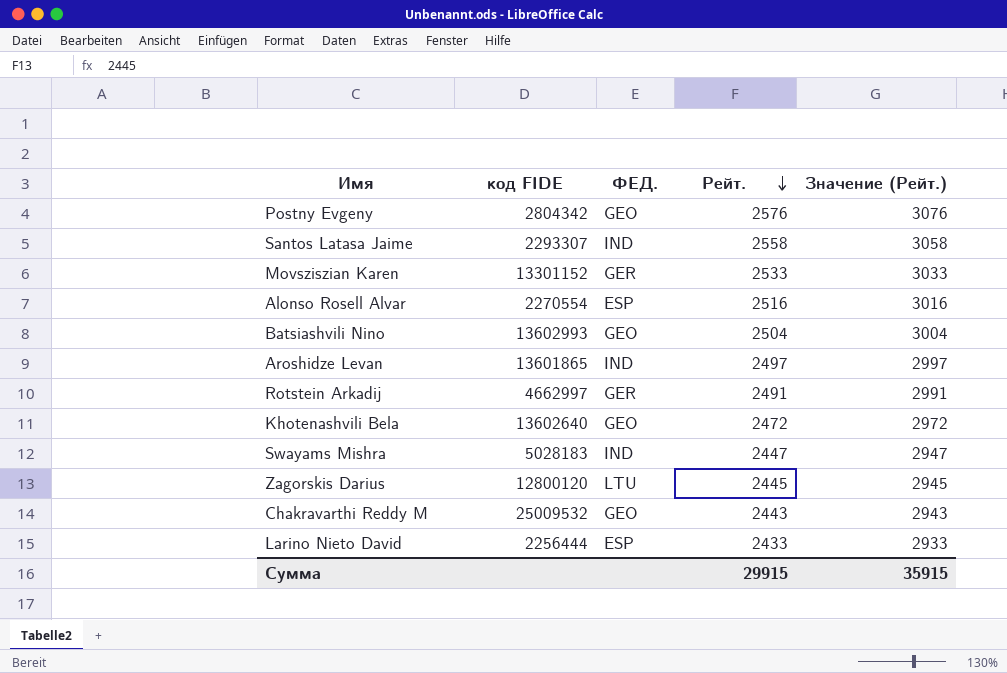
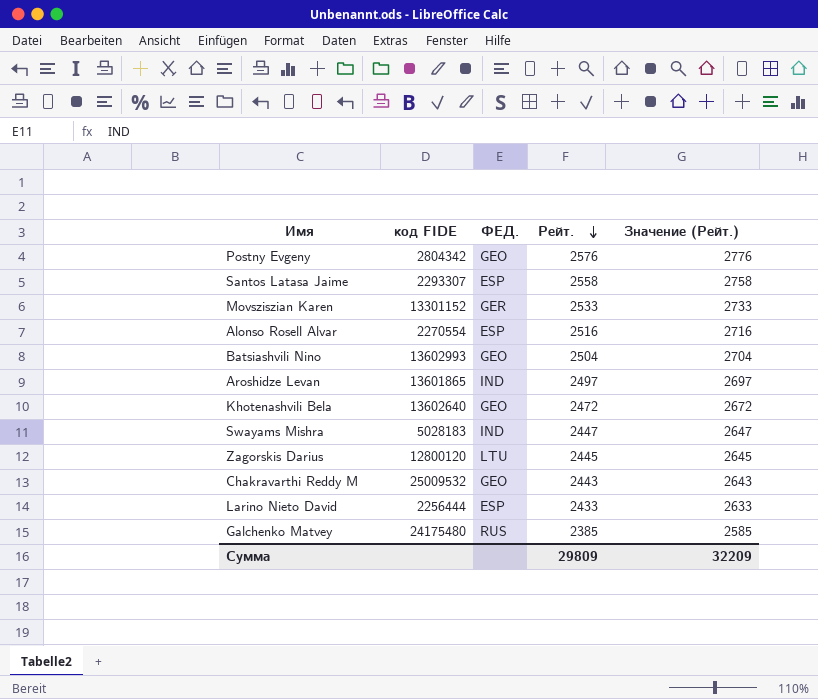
column Значение (Рейт.) | formula: [Рейт.] + 500 -> [Рейт.] + 200
row Rotstein Arkadij: 4662997 | GER | 2491 | 2991 -> none
Santos Latasa Jaime | ФЕД.: IND -> ESP
row Galchenko Matvey: none -> 24175480 | RUS | 2385 | 2585
Сумма | Рейт.: 29915 -> 29809
Сумма | Значение (Рейт.): 35915 -> 32209

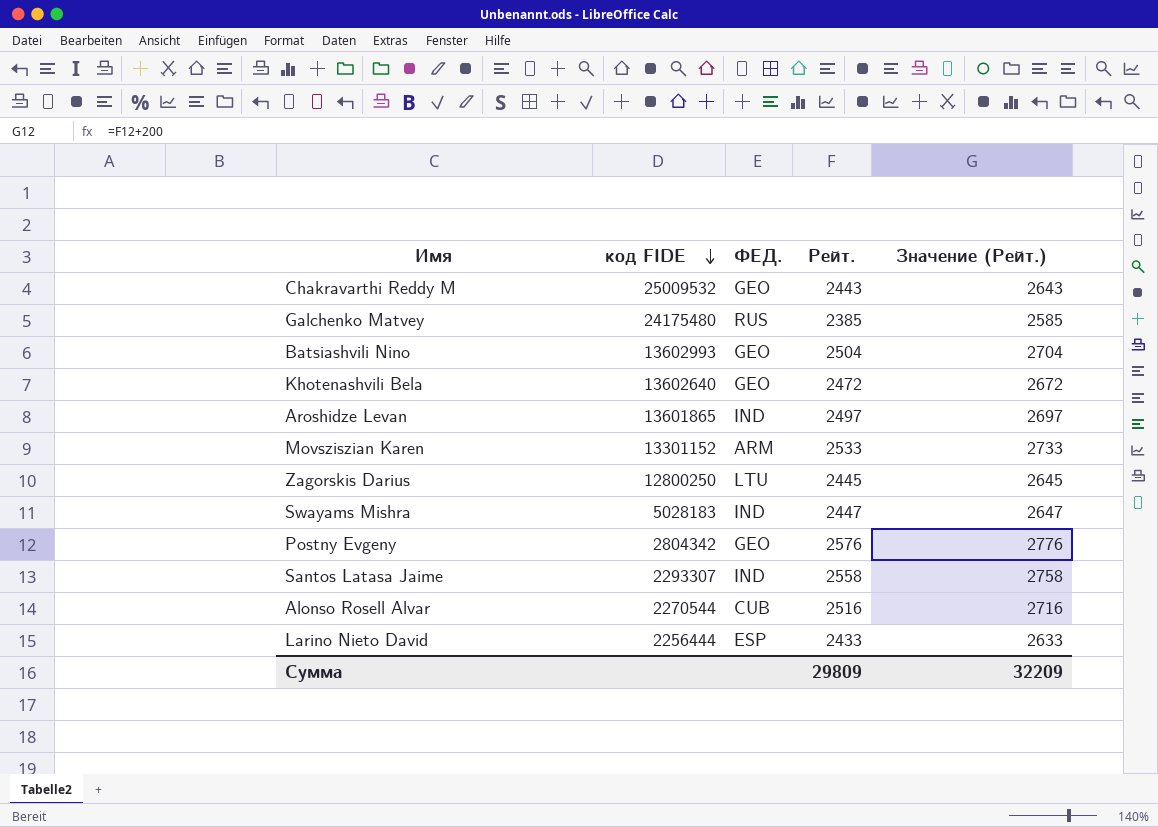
row order: Рейт. descending -> код FIDE descending
Movsziszian Karen | ФЕД.: GER -> ARM
Zagorskis Darius | код FIDE: 12800120 -> 12800250
Santos Latasa Jaime | ФЕД.: ESP -> IND
Alonso Rosell Alvar | код FIDE: 2270554 -> 2270544
Alonso Rosell Alvar | ФЕД.: ESP -> CUB

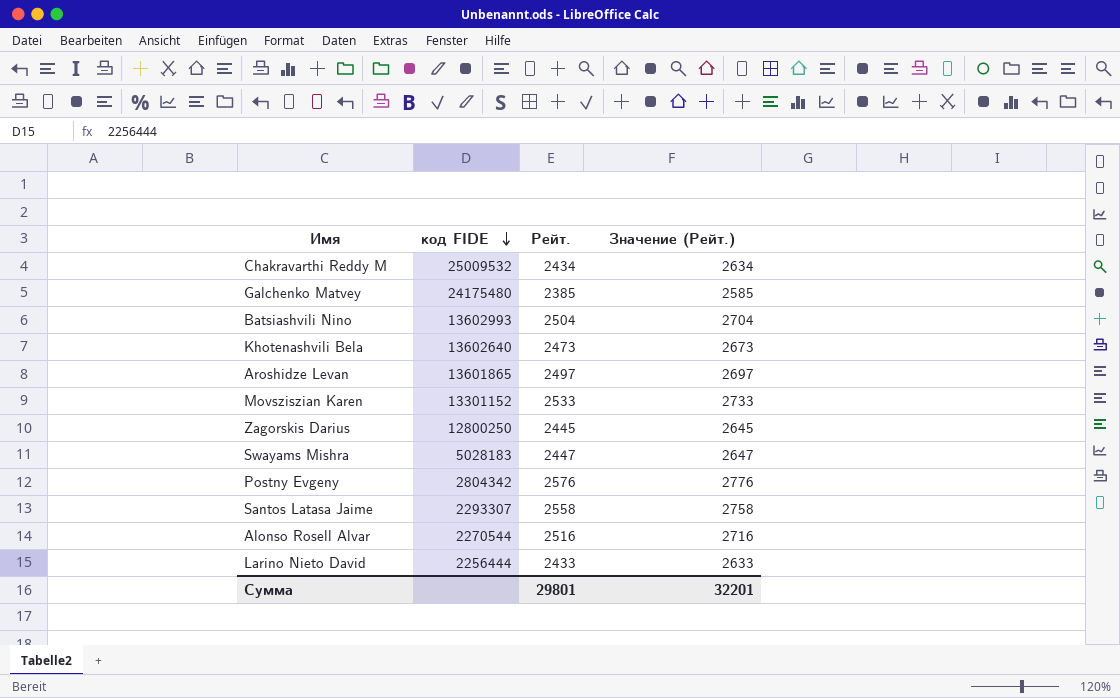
column ФЕД. | position: 3 -> none
Chakravarthi Reddy M | Рейт.: 2443 -> 2434
Chakravarthi Reddy M | Значение (Рейт.): 2643 -> 2634
Khotenashvili Bela | Рейт.: 2472 -> 2473
Khotenashvili Bela | Значение (Рейт.): 2672 -> 2673
Сумма | Рейт.: 29809 -> 29801
Сумма | Значение (Рейт.): 32209 -> 32201

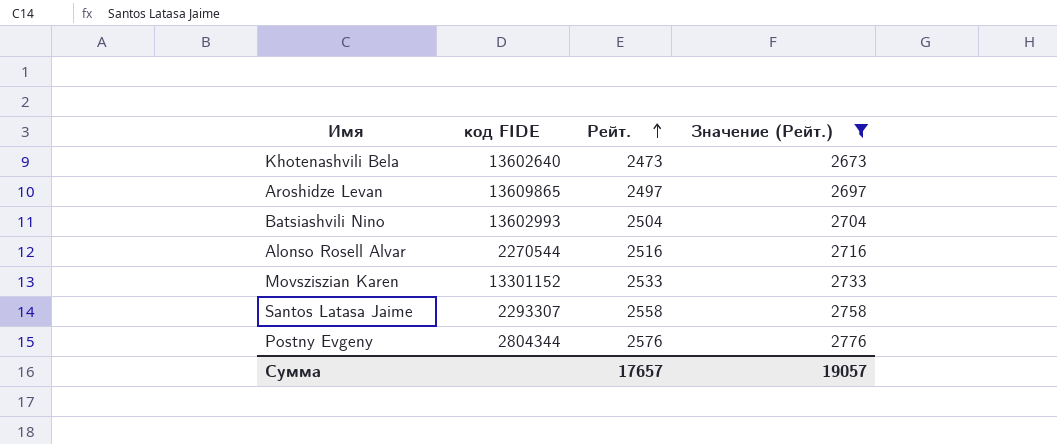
filter: none -> Значение (Рейт.) >= 2673
row order: код FIDE descending -> Рейт. ascending
Aroshidze Levan | код FIDE: 13601865 -> 13609865
Postny Evgeny | код FIDE: 2804342 -> 2804344
Сумма | Рейт.: 29801 -> 17657
Сумма | Значение (Рейт.): 32201 -> 19057

